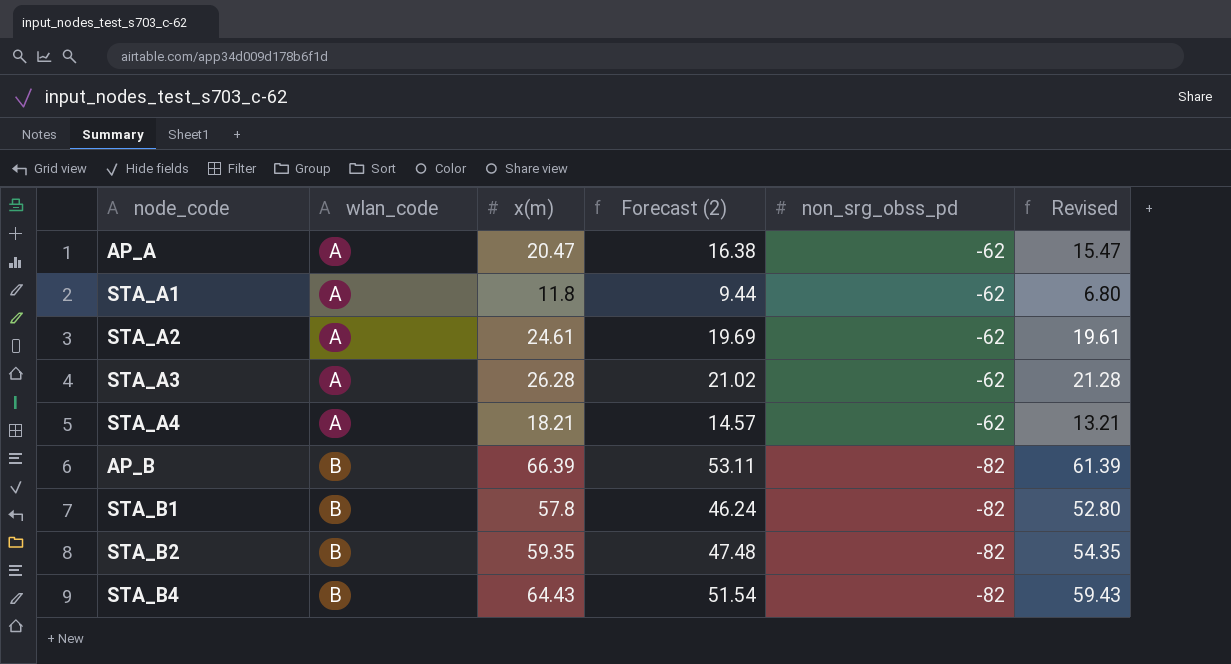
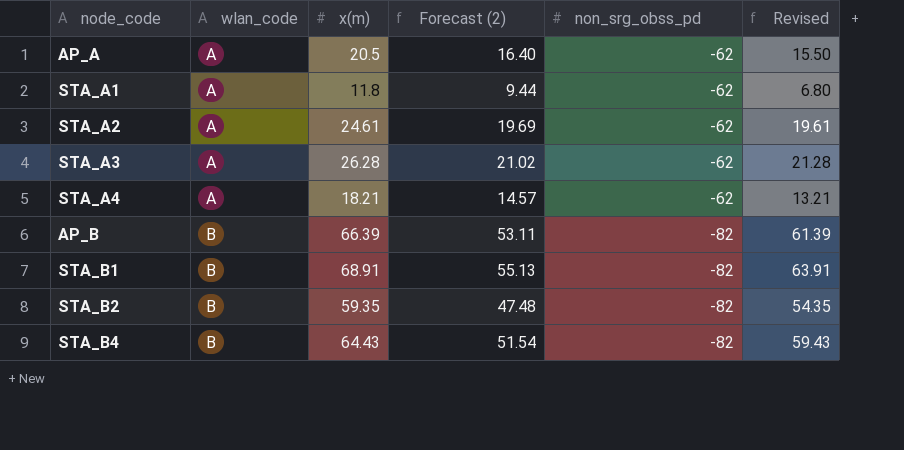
AP_A | x(m): 20.47 -> 20.5
AP_A | Forecast (2): 16.38 -> 16.40
AP_A | Revised: 15.47 -> 15.50
STA_B1 | x(m): 57.8 -> 68.91
STA_B1 | Forecast (2): 46.24 -> 55.13
STA_B1 | Revised: 52.80 -> 63.91

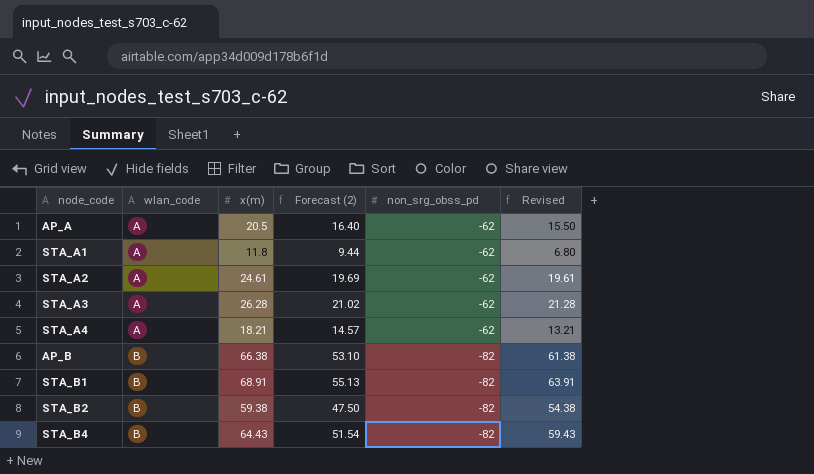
AP_B | x(m): 66.39 -> 66.38
AP_B | Forecast (2): 53.11 -> 53.10
AP_B | Revised: 61.39 -> 61.38
STA_B2 | x(m): 59.35 -> 59.38
STA_B2 | Forecast (2): 47.48 -> 47.50
STA_B2 | Revised: 54.35 -> 54.38

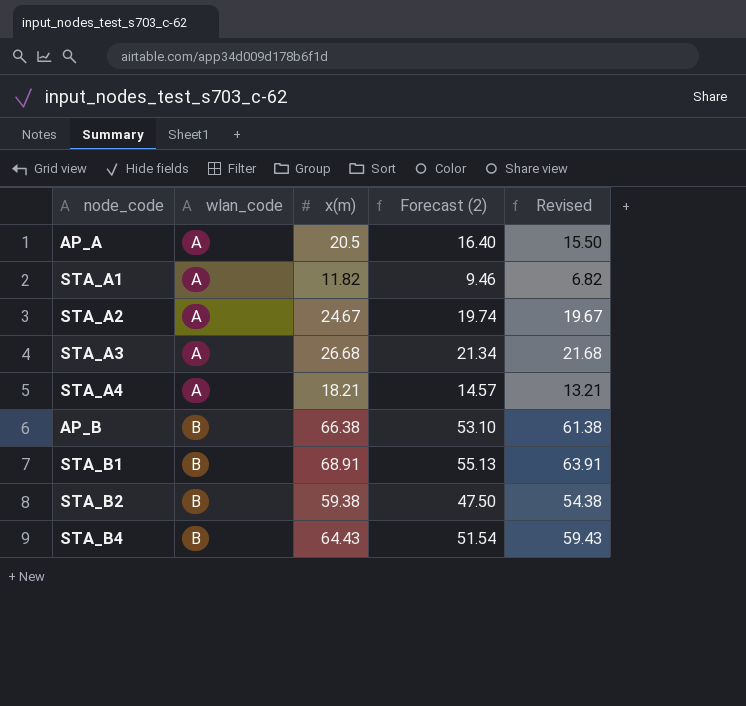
column non_srg_obss_pd | position: 5 -> none
STA_A1 | x(m): 11.8 -> 11.82
STA_A1 | Forecast (2): 9.44 -> 9.46
STA_A1 | Revised: 6.80 -> 6.82
STA_A2 | x(m): 24.61 -> 24.67
STA_A2 | Forecast (2): 19.69 -> 19.74
STA_A2 | Revised: 19.61 -> 19.67
STA_A3 | x(m): 26.28 -> 26.68
STA_A3 | Forecast (2): 21.02 -> 21.34
STA_A3 | Revised: 21.28 -> 21.68

